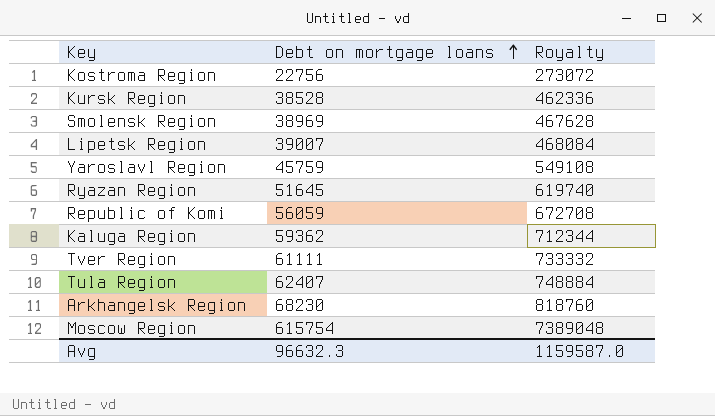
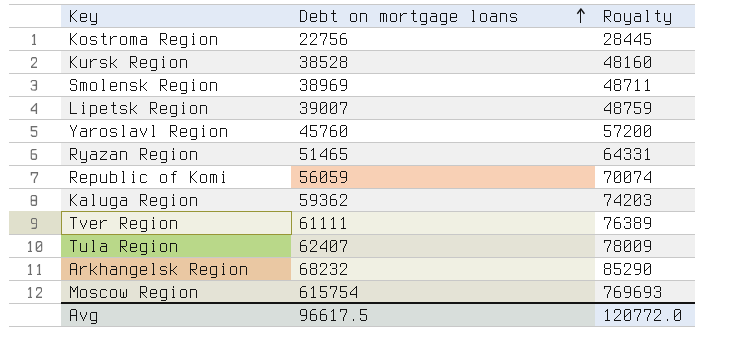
column Royalty | formula: [Debt on mortgage loans] * 12 -> [Debt on mortgage loans] * 1.25
Yaroslavl Region | Debt on mortgage loans: 45759 -> 45760
Ryazan Region | Debt on mortgage loans: 51645 -> 51465
Arkhangelsk Region | Debt on mortgage loans: 68230 -> 68232
Avg | Debt on mortgage loans: 96632.3 -> 96617.5
Avg | Royalty: 1159587.0 -> 120772.0

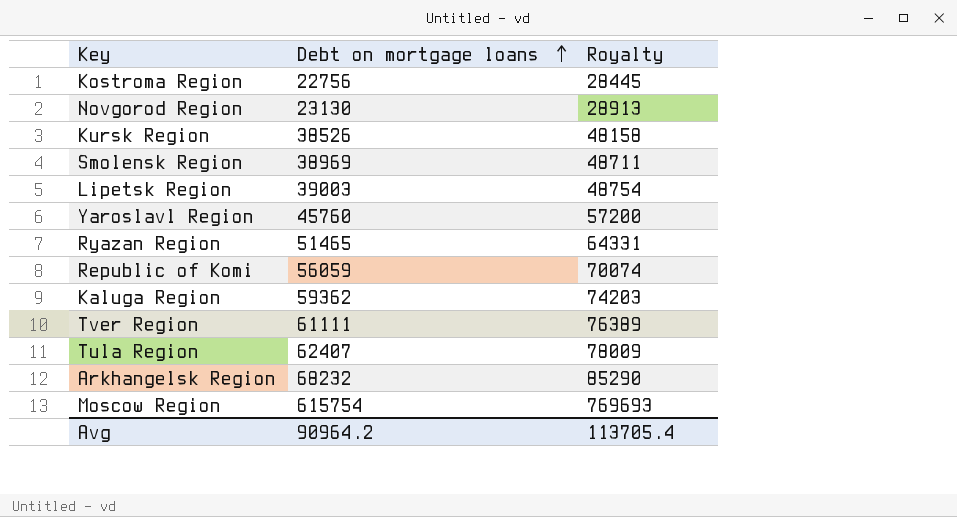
row Novgorod Region: none -> 23130 | 28913
Kursk Region | Debt on mortgage loans: 38528 -> 38526
Kursk Region | Royalty: 48160 -> 48158
Lipetsk Region | Debt on mortgage loans: 39007 -> 39003
Lipetsk Region | Royalty: 48759 -> 48754
Avg | Debt on mortgage loans: 96617.5 -> 90964.2
Avg | Royalty: 120772.0 -> 113705.4

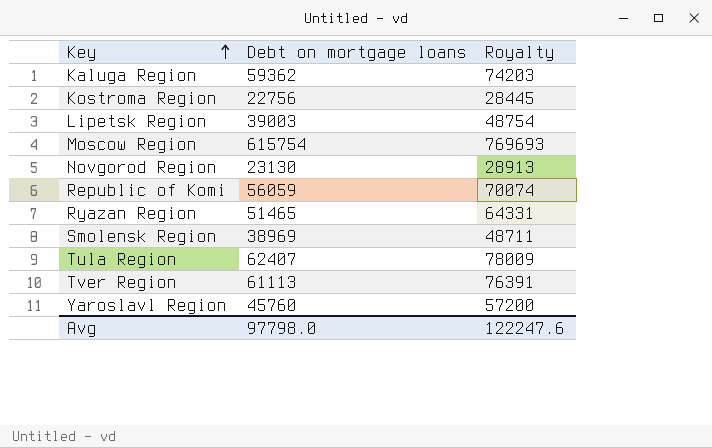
row order: Debt on mortgage loans ascending -> Key ascending
row Kursk Region: 38526 | 48158 -> none
row Arkhangelsk Region: 68232 | 85290 -> none
Tver Region | Debt on mortgage loans: 61111 -> 61113
Tver Region | Royalty: 76389 -> 76391
Avg | Debt on mortgage loans: 90964.2 -> 97798.0
Avg | Royalty: 113705.4 -> 122247.6

